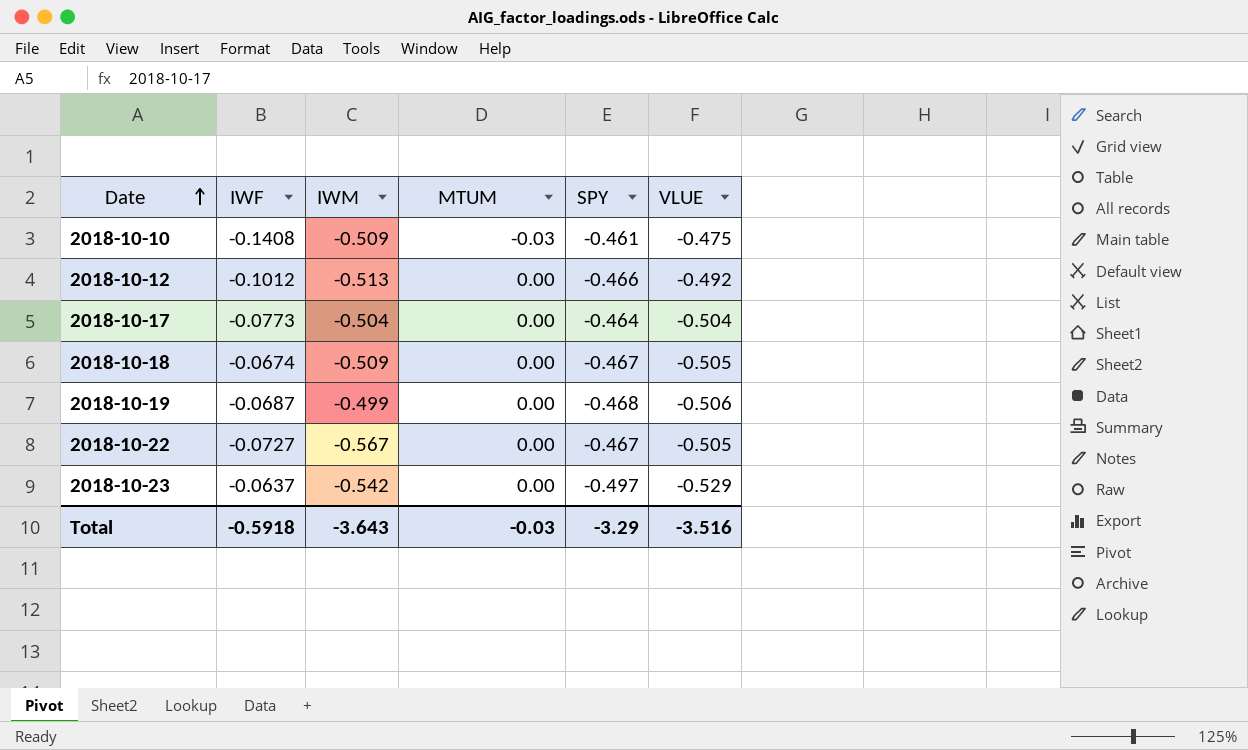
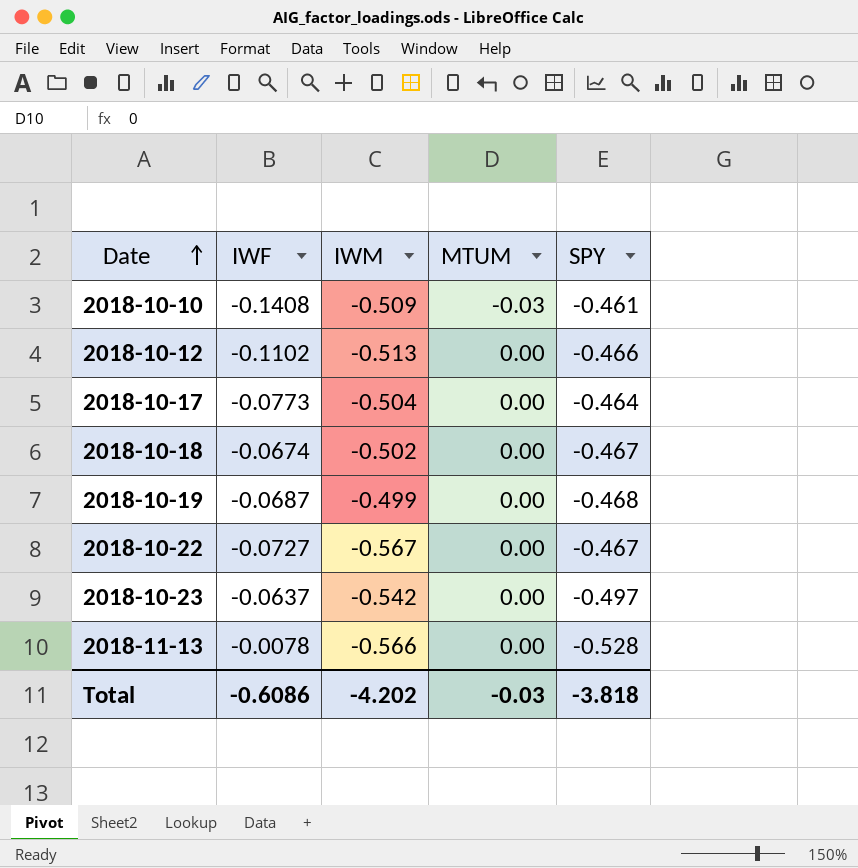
column VLUE | position: 6 -> none
2018-10-12 | IWF: -0.1012 -> -0.1102
2018-10-18 | IWM: -0.509 -> -0.502
row 2018-11-13: none -> -0.0078 | -0.566 | 0.00 | -0.528
Total | IWF: -0.5918 -> -0.6086
Total | IWM: -3.643 -> -4.202
Total | SPY: -3.29 -> -3.818

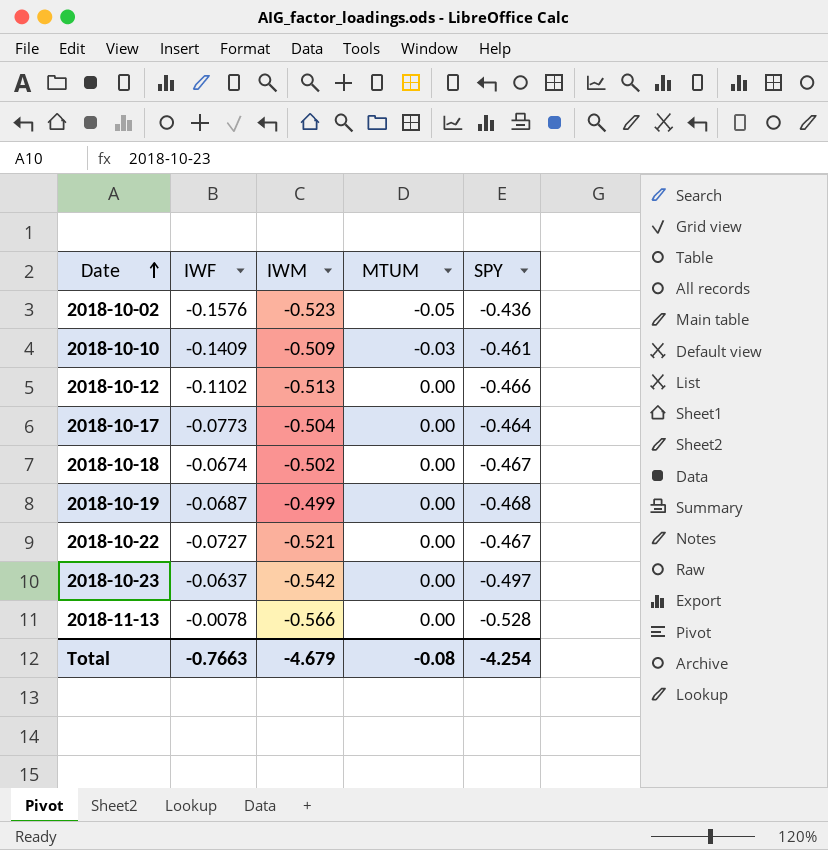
row 2018-10-02: none -> -0.1576 | -0.523 | -0.05 | -0.436
2018-10-10 | IWF: -0.1408 -> -0.1409
2018-10-22 | IWM: -0.567 -> -0.521
Total | IWF: -0.6086 -> -0.7663
Total | IWM: -4.202 -> -4.679
Total | MTUM: -0.03 -> -0.08
Total | SPY: -3.818 -> -4.254

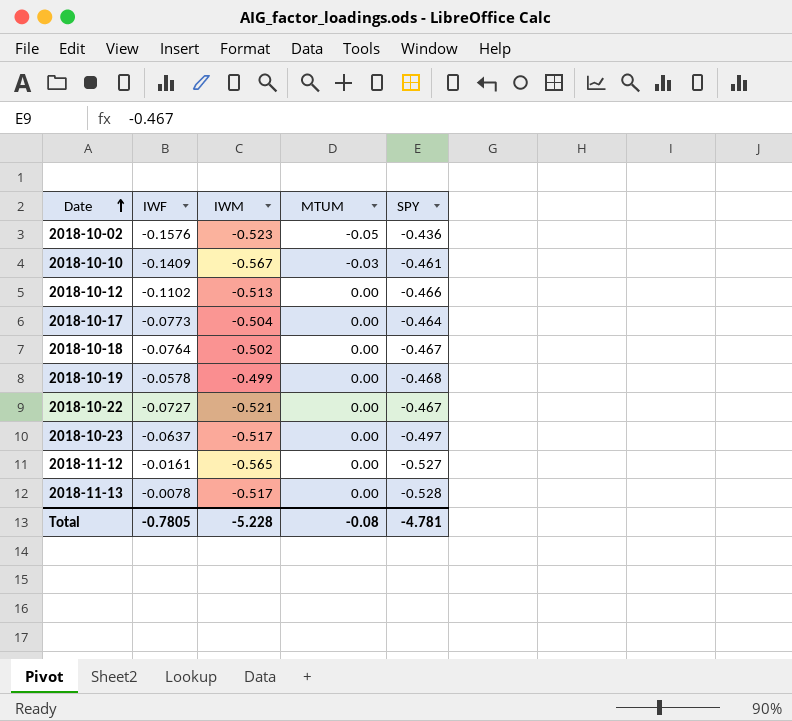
2018-10-10 | IWM: -0.509 -> -0.567
2018-10-18 | IWF: -0.0674 -> -0.0764
2018-10-19 | IWF: -0.0687 -> -0.0578
2018-10-23 | IWM: -0.542 -> -0.517
row 2018-11-12: none -> -0.0161 | -0.565 | 0.00 | -0.527
2018-11-13 | IWM: -0.566 -> -0.517
Total | IWF: -0.7663 -> -0.7805
Total | IWM: -4.679 -> -5.228
Total | SPY: -4.254 -> -4.781

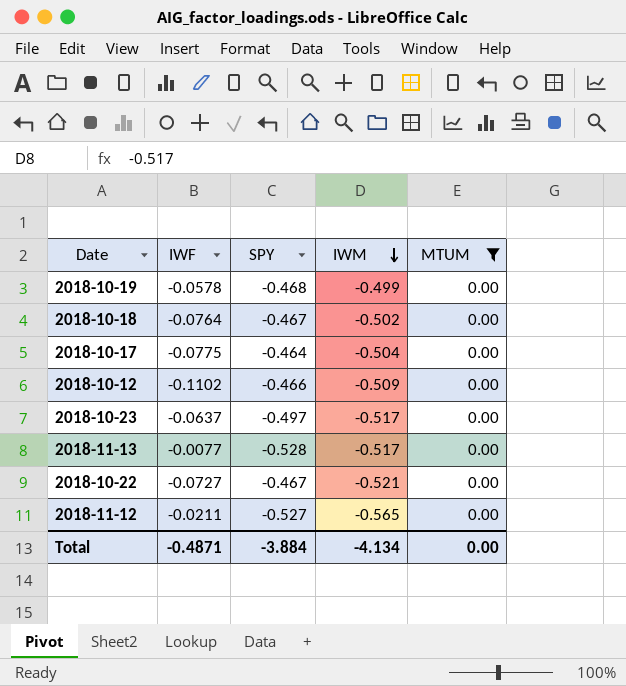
filter: none -> MTUM = 0.00
row order: Date ascending -> IWM descending
column SPY | position: 5 -> 3
2018-10-17 | IWF: -0.0773 -> -0.0775
2018-10-12 | IWM: -0.513 -> -0.509
2018-11-13 | IWF: -0.0078 -> -0.0077
2018-11-12 | IWF: -0.0161 -> -0.0211
Total | IWF: -0.7805 -> -0.4871
Total | SPY: -4.781 -> -3.884
Total | IWM: -5.228 -> -4.134
Total | MTUM: -0.08 -> 0.00

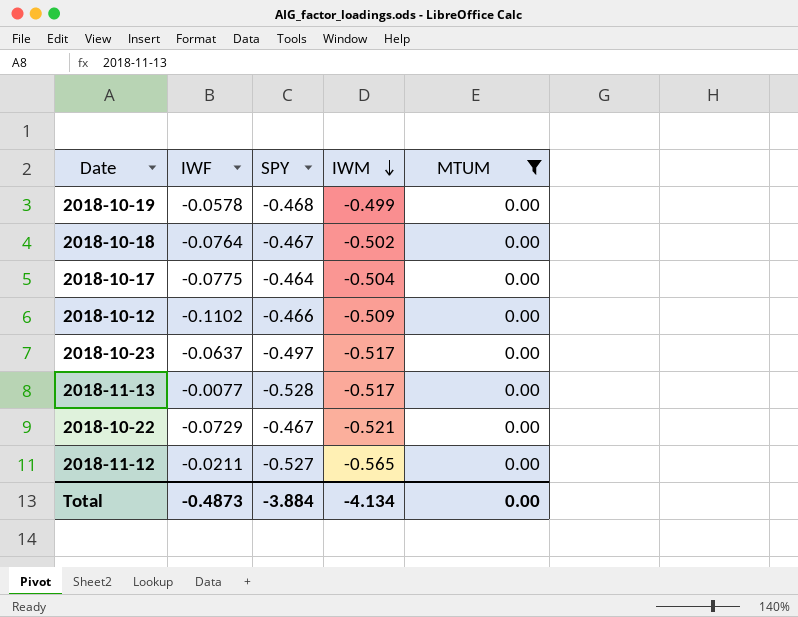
2018-10-22 | IWF: -0.0727 -> -0.0729
Total | IWF: -0.4871 -> -0.4873

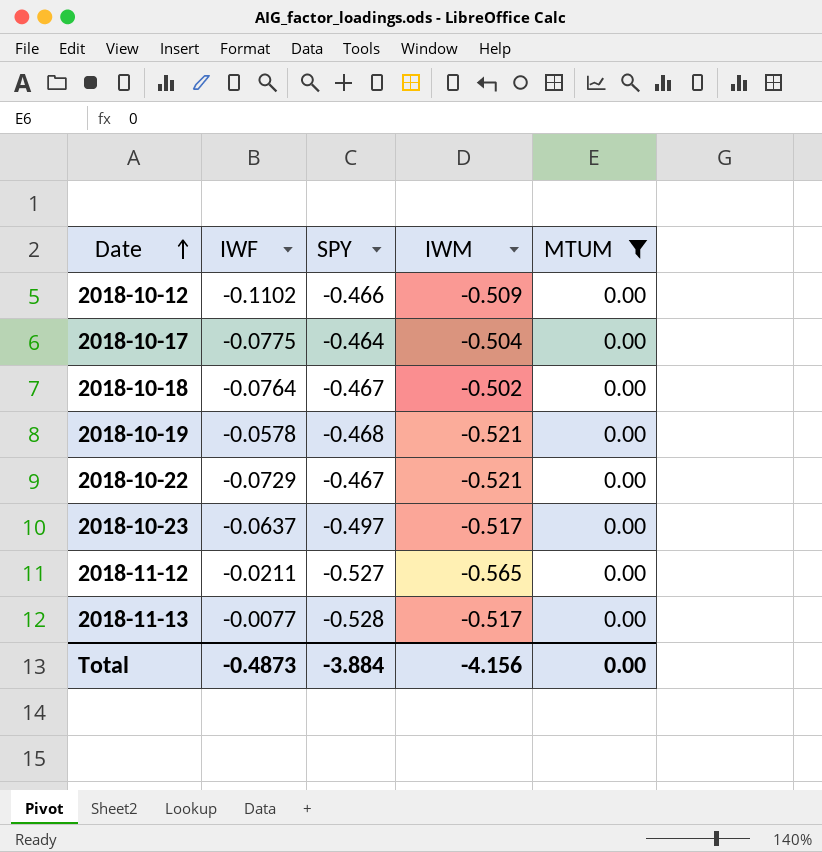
row order: IWM descending -> Date ascending
2018-10-19 | IWM: -0.499 -> -0.521
Total | IWM: -4.134 -> -4.156

